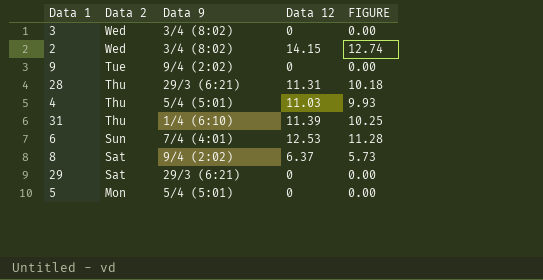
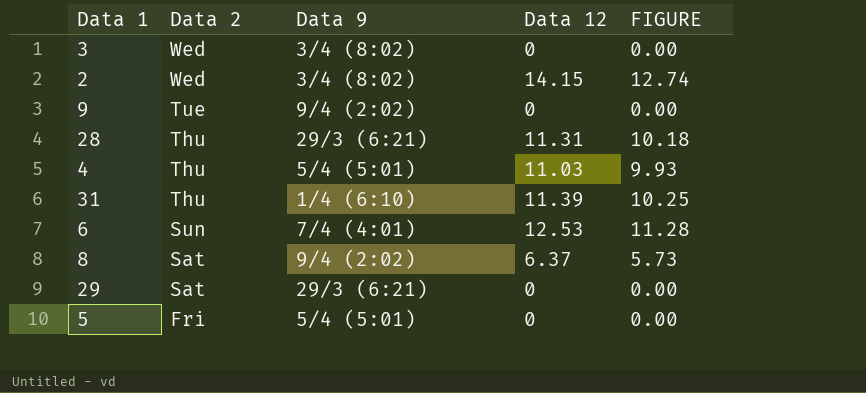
5 | Data 2: Mon -> Fri

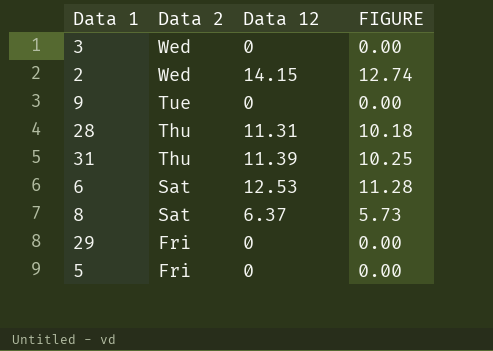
column Data 9 | position: 3 -> none
row 4: Thu | 5/4 (5:01) | 11.03 | 9.93 -> none
6 | Data 2: Sun -> Sat
29 | Data 2: Sat -> Fri

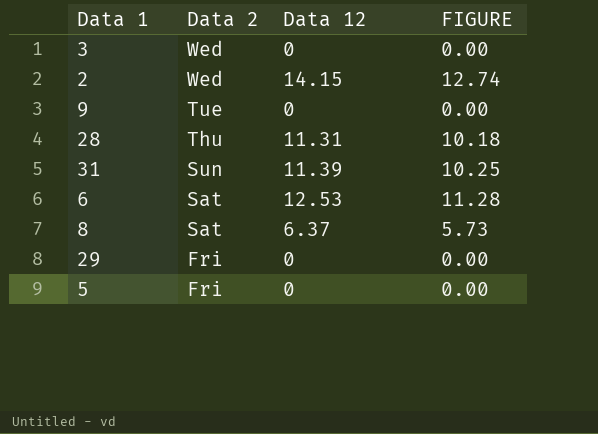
31 | Data 2: Thu -> Sun

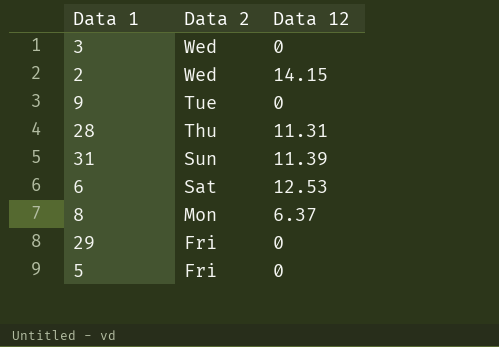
column FIGURE | formula: [Data 12] * 0.9 -> none
8 | Data 2: Sat -> Mon

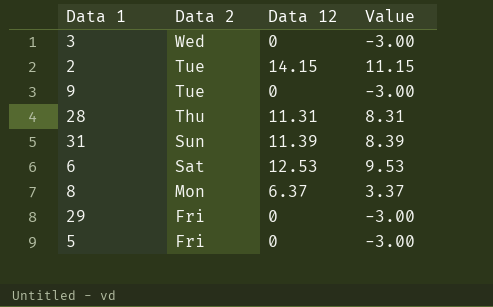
column Value | formula: none -> [Data 12] - 3
2 | Data 2: Wed -> Tue

